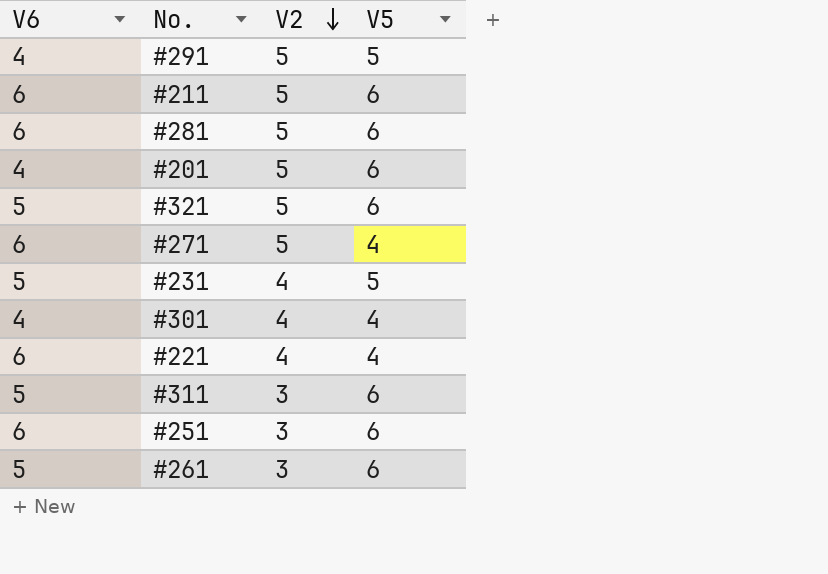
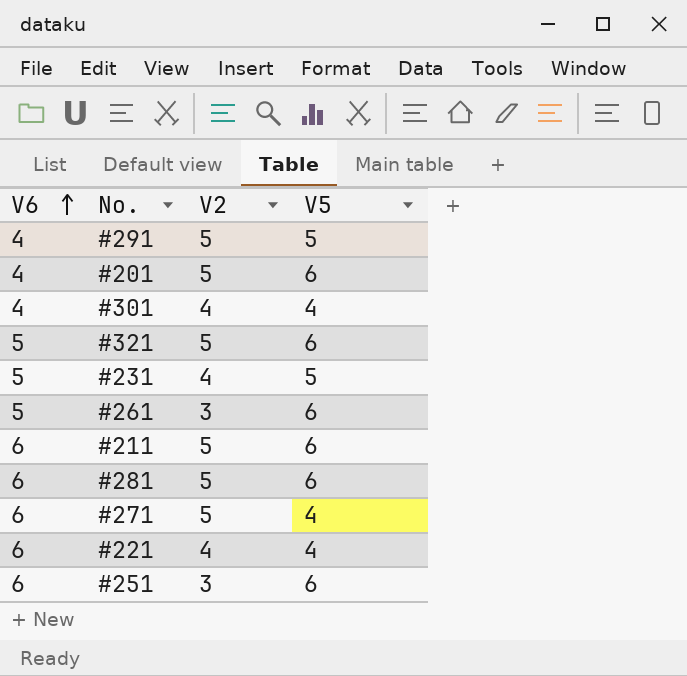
row order: V2 descending -> V6 ascending
row #311: 5 | 3 | 6 -> none

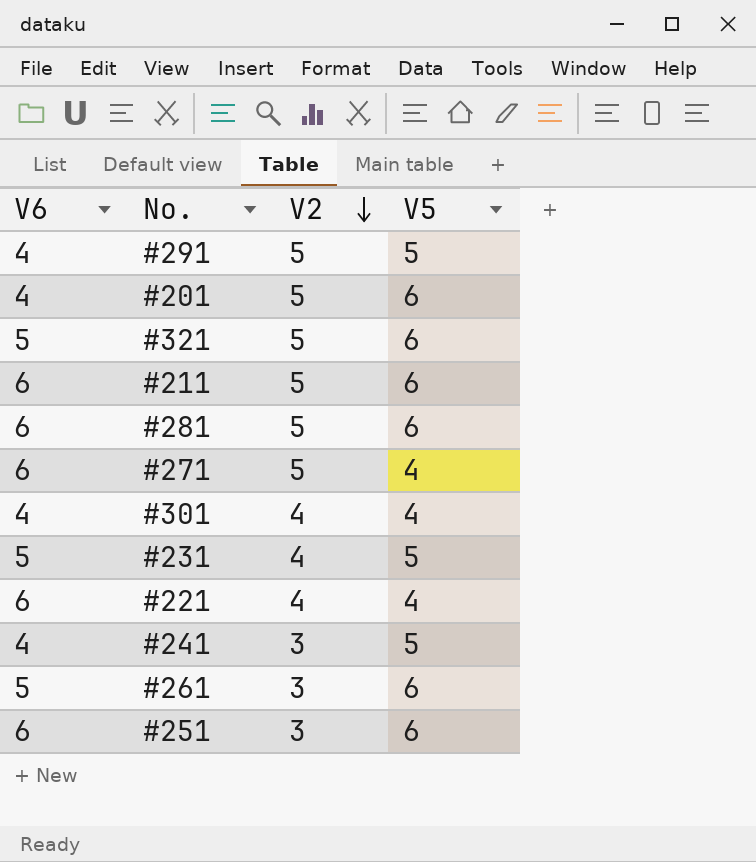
row order: V6 ascending -> V2 descending
row #241: none -> 4 | 3 | 5

